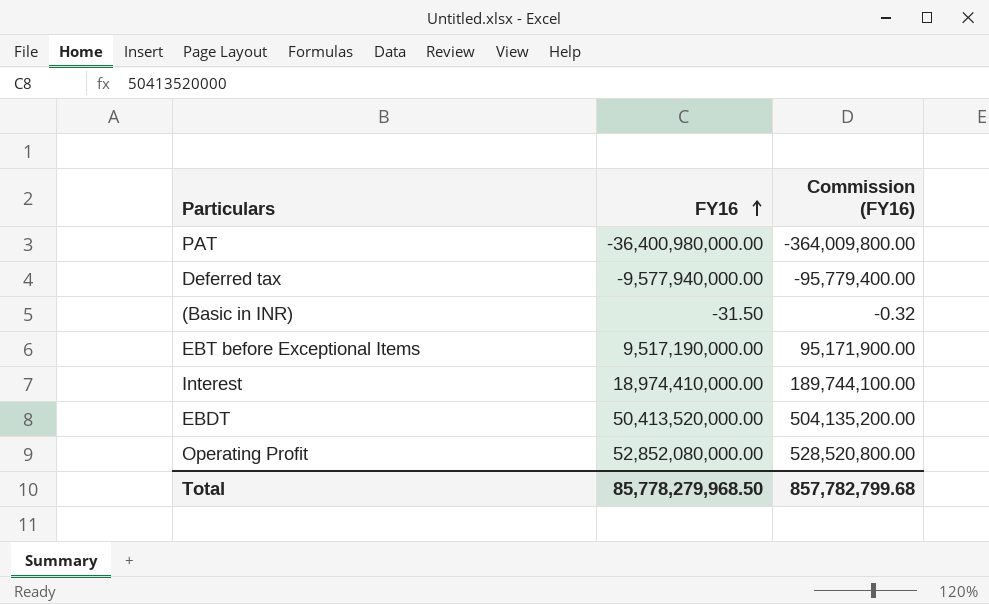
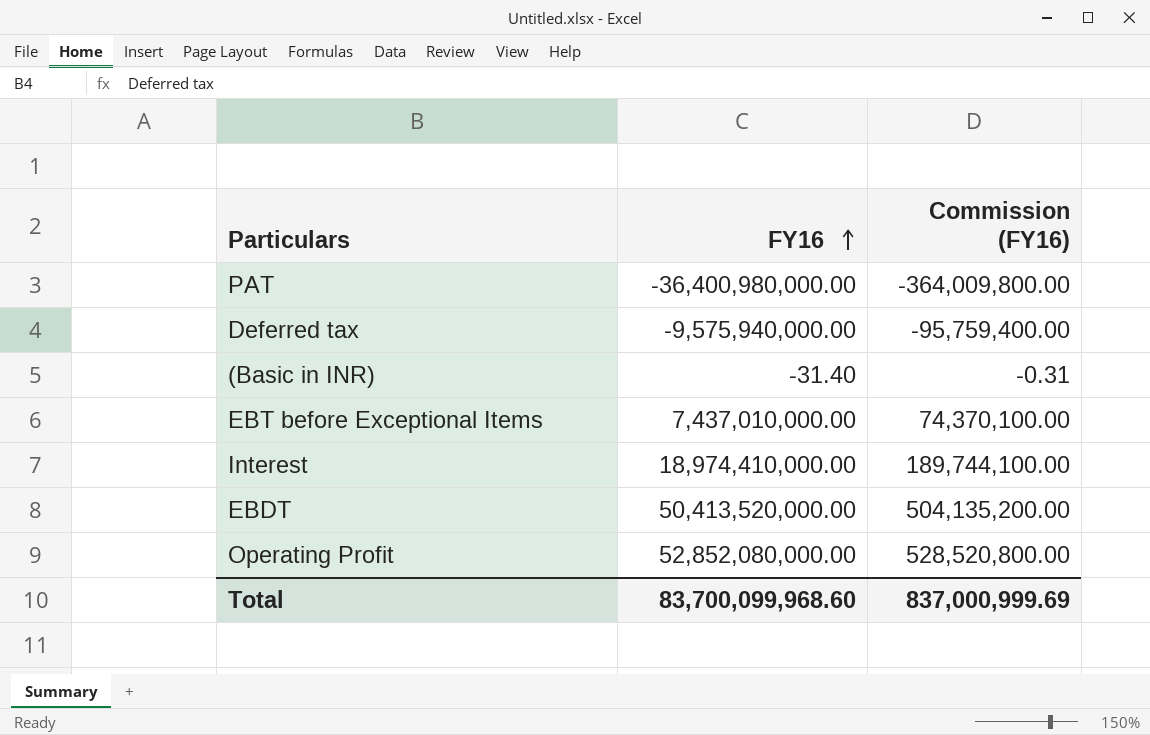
Deferred tax | FY16: -9,577,940,000.00 -> -9,575,940,000.00
Deferred tax | Commission (FY16): -95,779,400.00 -> -95,759,400.00
(Basic in INR) | FY16: -31.50 -> -31.40
(Basic in INR) | Commission (FY16): -0.32 -> -0.31
EBT before Exceptional Items | FY16: 9,517,190,000.00 -> 7,437,010,000.00
EBT before Exceptional Items | Commission (FY16): 95,171,900.00 -> 74,370,100.00
Total | FY16: 85,778,279,968.50 -> 83,700,099,968.60
Total | Commission (FY16): 857,782,799.68 -> 837,000,999.69

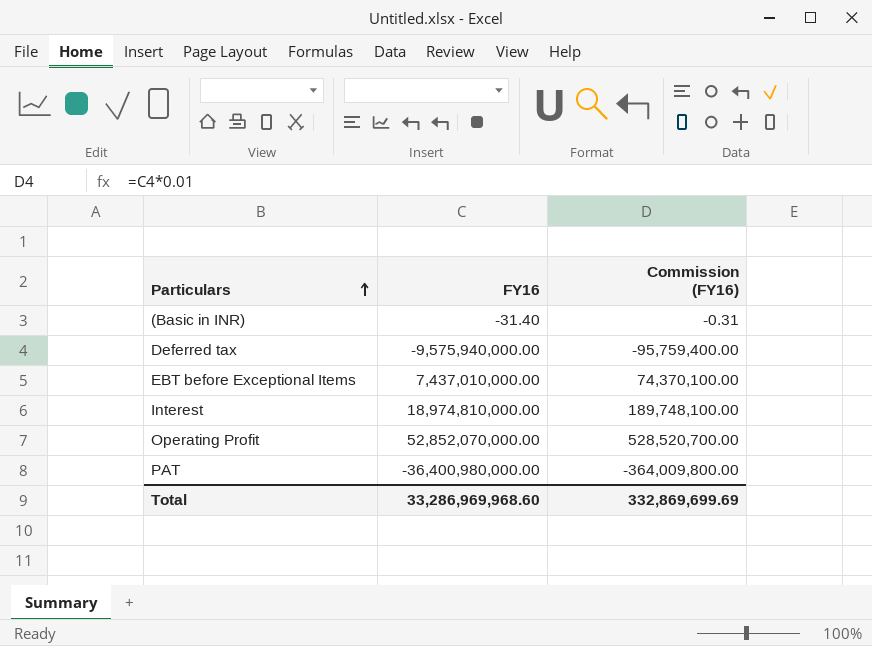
row order: FY16 ascending -> Particulars ascending
row EBDT: 50,413,520,000.00 | 504,135,200.00 -> none
Interest | FY16: 18,974,410,000.00 -> 18,974,810,000.00
Interest | Commission (FY16): 189,744,100.00 -> 189,748,100.00
Operating Profit | FY16: 52,852,080,000.00 -> 52,852,070,000.00
Operating Profit | Commission (FY16): 528,520,800.00 -> 528,520,700.00
Total | FY16: 83,700,099,968.60 -> 33,286,969,968.60
Total | Commission (FY16): 837,000,999.69 -> 332,869,699.69

